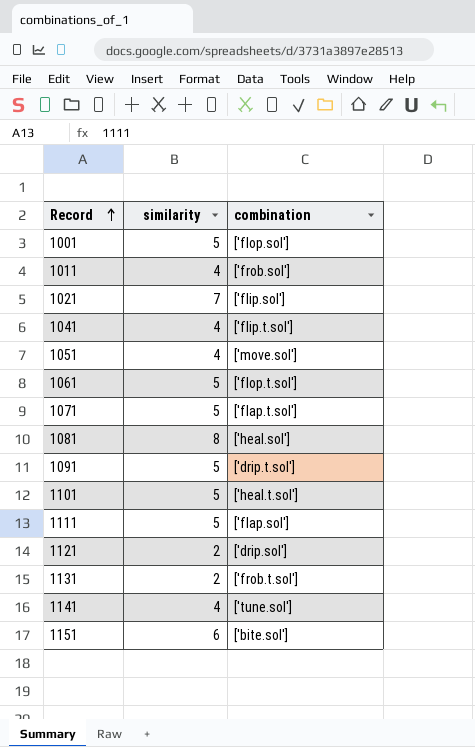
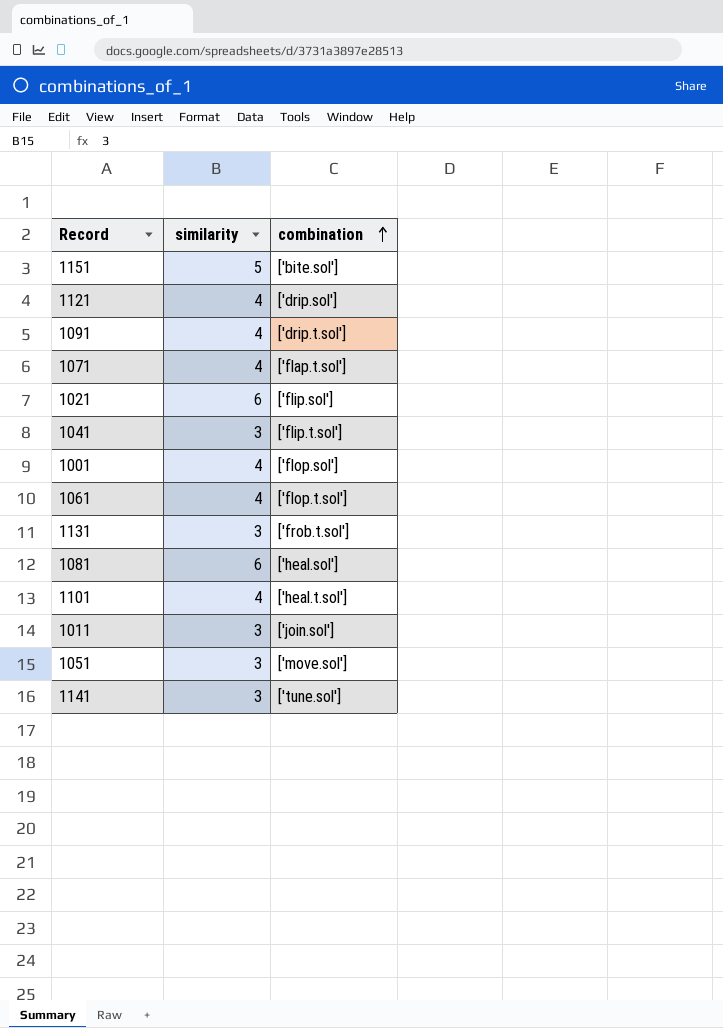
row order: Record ascending -> combination ascending
row 1111: 5 | ['flap.sol'] -> none
1151 | similarity: 6 -> 5
1121 | similarity: 2 -> 4
1091 | similarity: 5 -> 4
1071 | similarity: 5 -> 4
1021 | similarity: 7 -> 6
1041 | similarity: 4 -> 3
1001 | similarity: 5 -> 4
1061 | similarity: 5 -> 4
1131 | similarity: 2 -> 3
1081 | similarity: 8 -> 6
1101 | similarity: 5 -> 4
1011 | similarity: 4 -> 3
1011 | combination: ['frob.sol'] -> ['join.sol']
1051 | similarity: 4 -> 3
1141 | similarity: 4 -> 3

